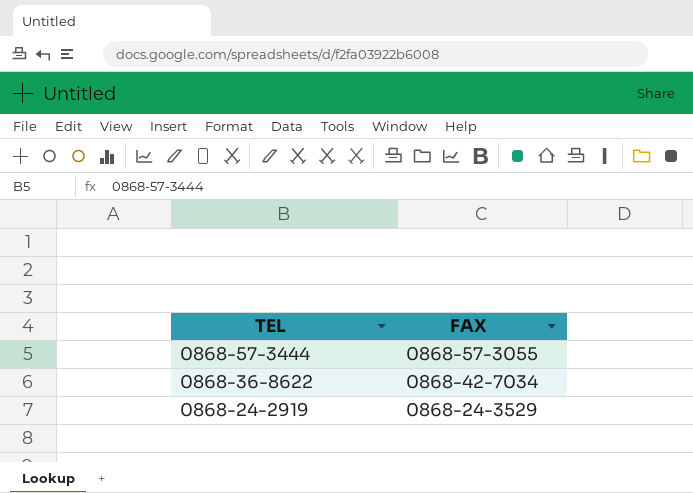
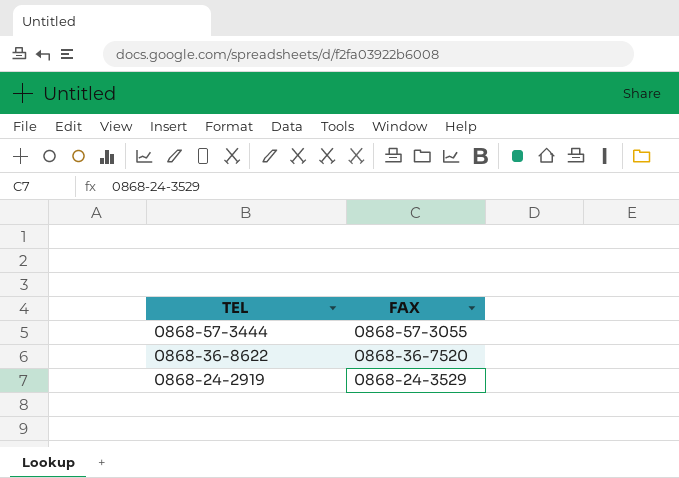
0868-36-8622 | FAX: 0868-42-7034 -> 0868-36-7520

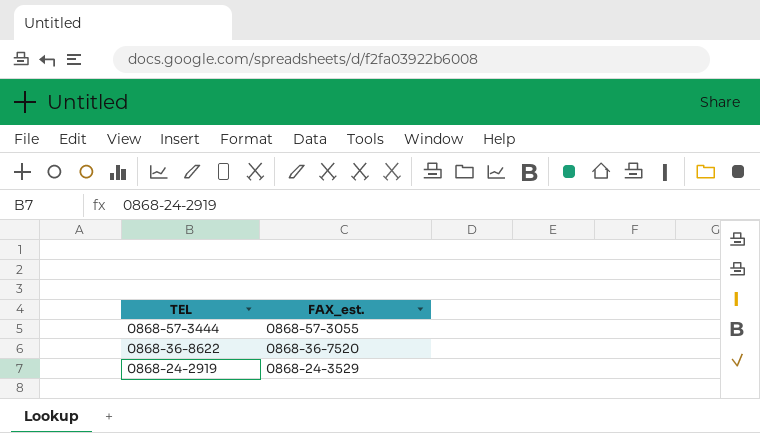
column name: FAX -> FAX_est.

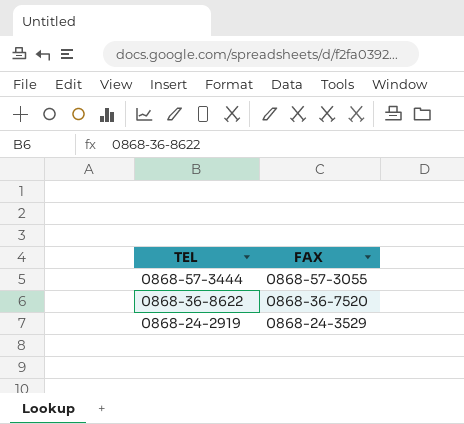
column name: FAX_est. -> FAX

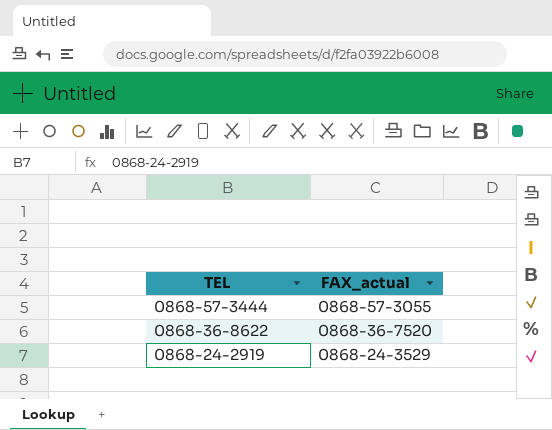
column name: FAX -> FAX_actual

